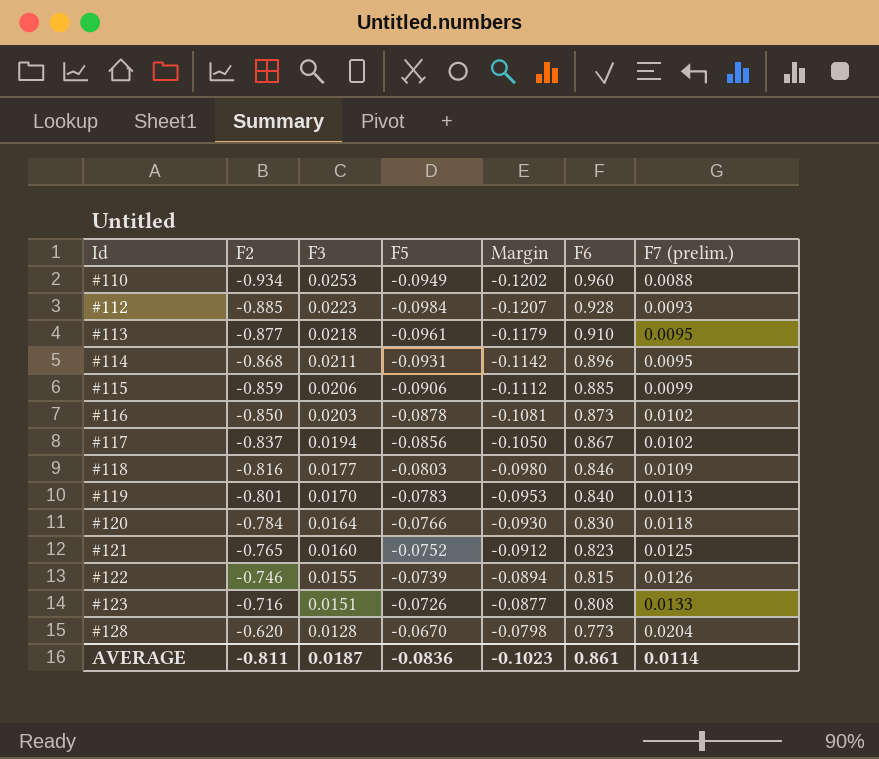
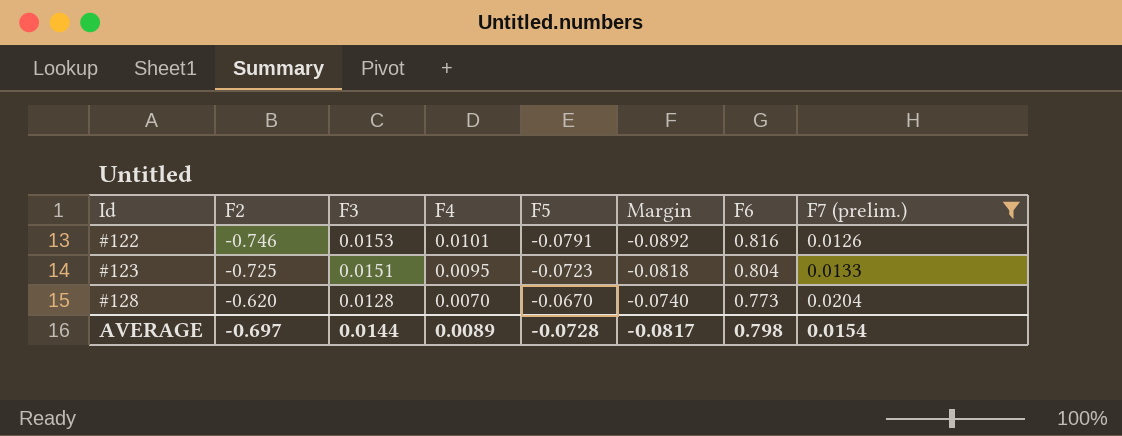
filter: none -> F7 (prelim.) >= 0.0126
column F4 | position: none -> 4
column Margin | formula: [F5] - [F3] -> [F5] - [F4]
#122 | F3: 0.0155 -> 0.0153
#122 | F5: -0.0739 -> -0.0791
#122 | F6: 0.815 -> 0.816
#123 | F2: -0.716 -> -0.725
#123 | F5: -0.0726 -> -0.0723
#123 | F6: 0.808 -> 0.804
AVERAGE | F2: -0.811 -> -0.697
AVERAGE | F3: 0.0187 -> 0.0144
AVERAGE | F5: -0.0836 -> -0.0728
AVERAGE | Margin: -0.1023 -> -0.0817
AVERAGE | F6: 0.861 -> 0.798
AVERAGE | F7 (prelim.): 0.0114 -> 0.0154

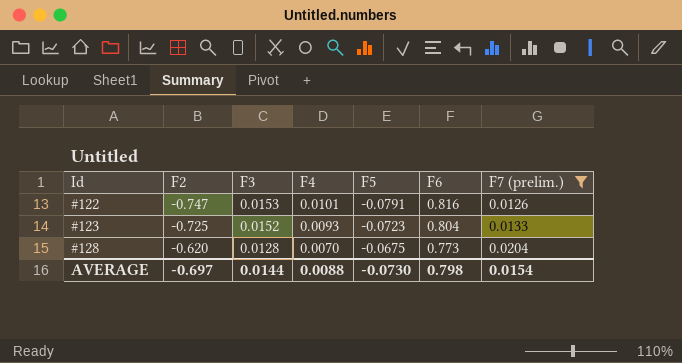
column Margin | formula: [F5] - [F4] -> none
#122 | F2: -0.746 -> -0.747
#123 | F3: 0.0151 -> 0.0152
#123 | F4: 0.0095 -> 0.0093
#128 | F5: -0.0670 -> -0.0675
AVERAGE | F4: 0.0089 -> 0.0088
AVERAGE | F5: -0.0728 -> -0.0730

